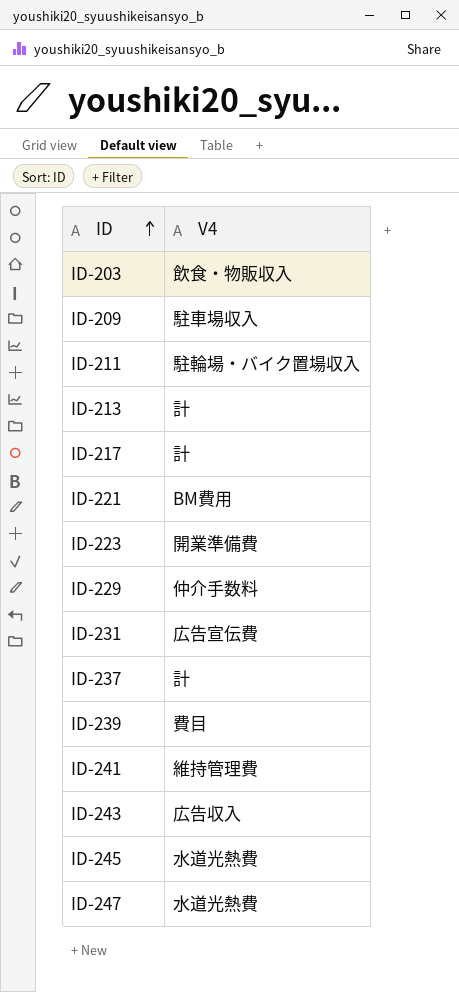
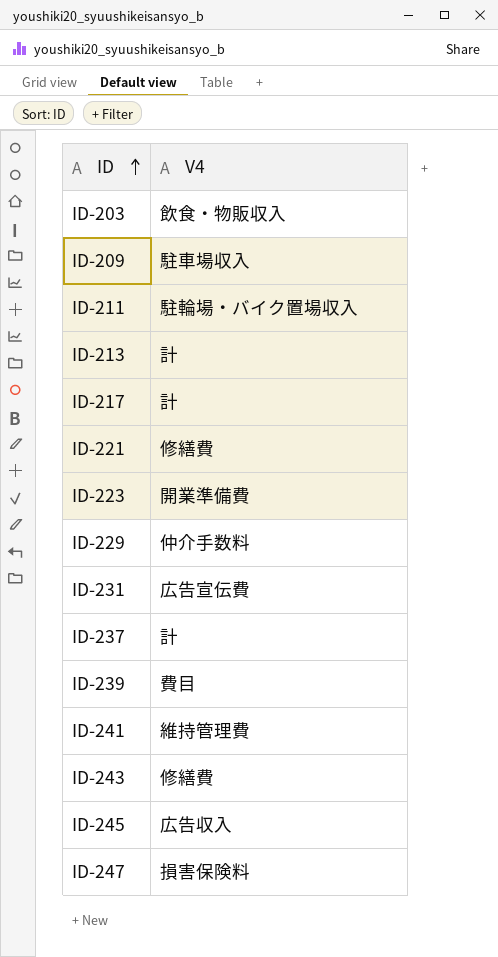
ID-221 | V4: BM費用 -> 修繕費
ID-243 | V4: 広告収入 -> 修繕費
ID-245 | V4: 水道光熱費 -> 広告収入
ID-247 | V4: 水道光熱費 -> 損害保険料

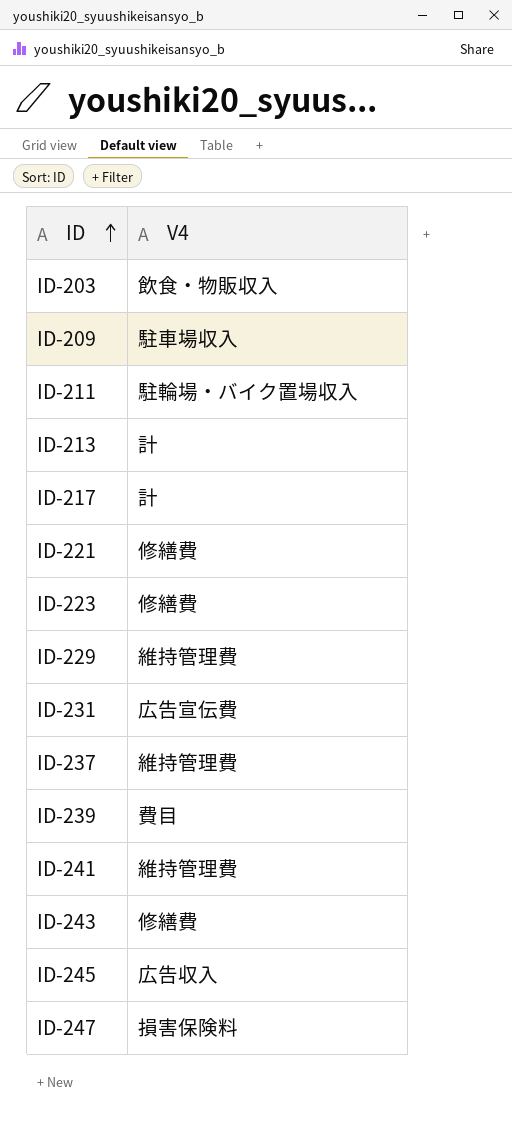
ID-223 | V4: 開業準備費 -> 修繕費
ID-229 | V4: 仲介手数料 -> 維持管理費
ID-237 | V4: 計 -> 維持管理費

